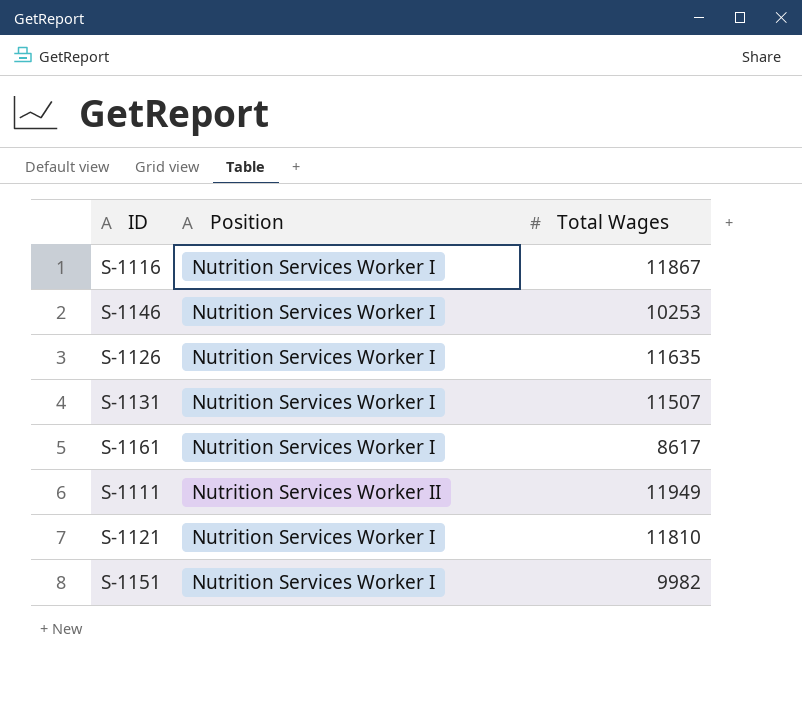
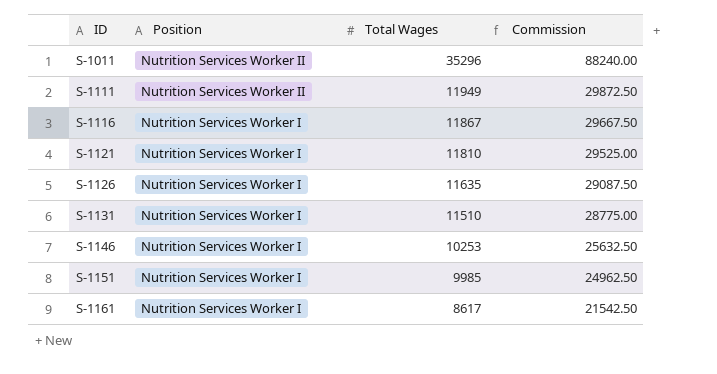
row order: none -> ID ascending
column Commission | formula: none -> [Total Wages] * 2.5
row S-1011: none -> Nutrition Services Worker II | 35296 | 88240.00
S-1131 | Total Wages: 11507 -> 11510
S-1151 | Total Wages: 9982 -> 9985

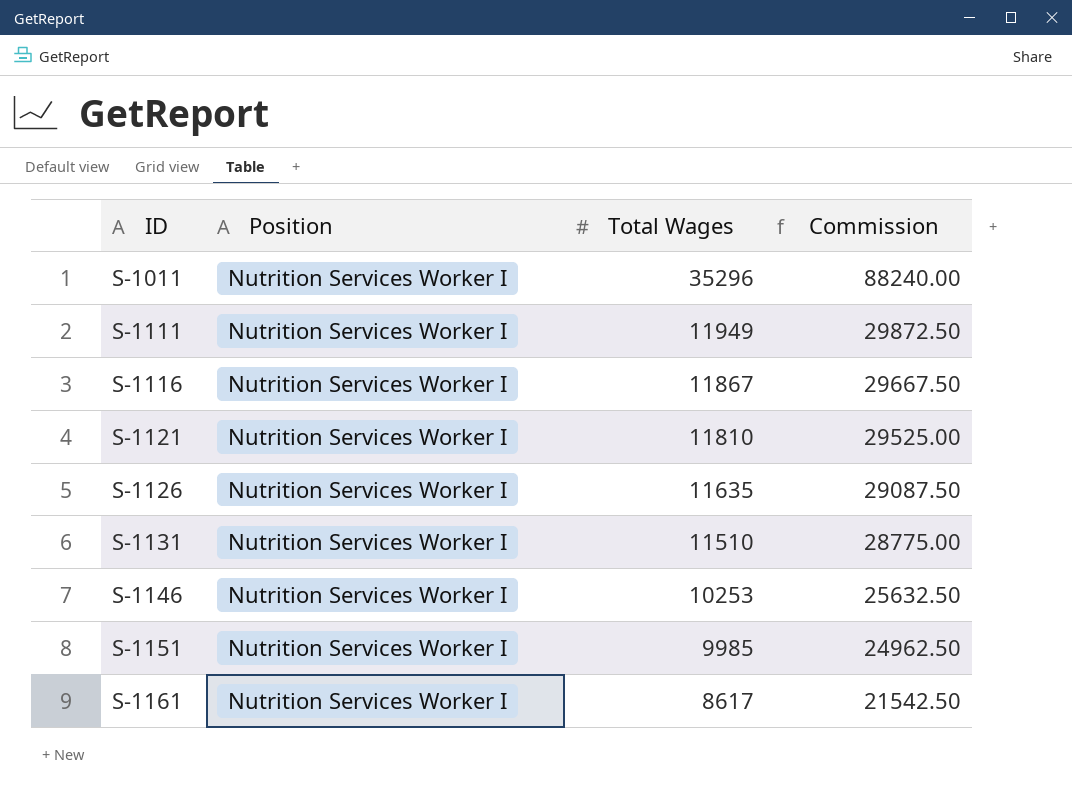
S-1011 | Position: Nutrition Services Worker II -> Nutrition Services Worker I
S-1111 | Position: Nutrition Services Worker II -> Nutrition Services Worker I

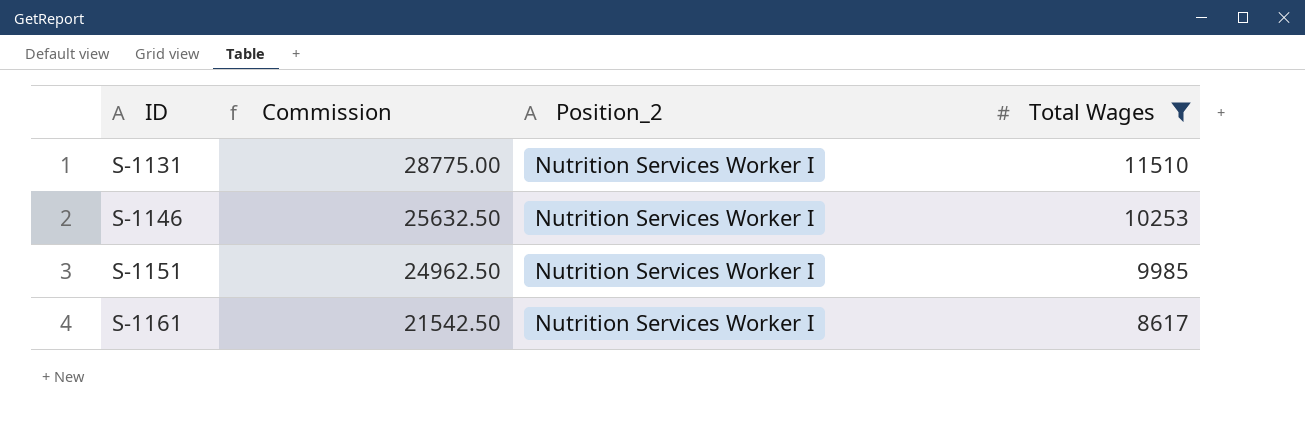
filter: none -> Total Wages <= 11510
column Commission | position: 4 -> 2
column name: Position -> Position_2

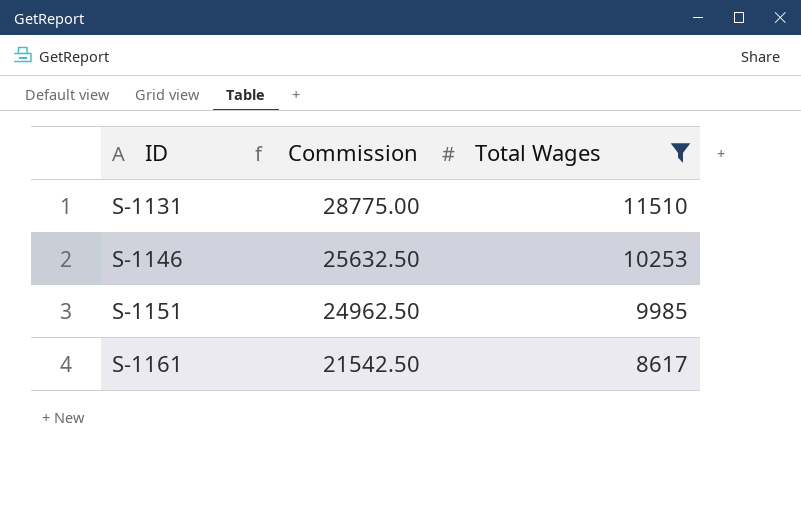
column Position_2 | position: 3 -> none

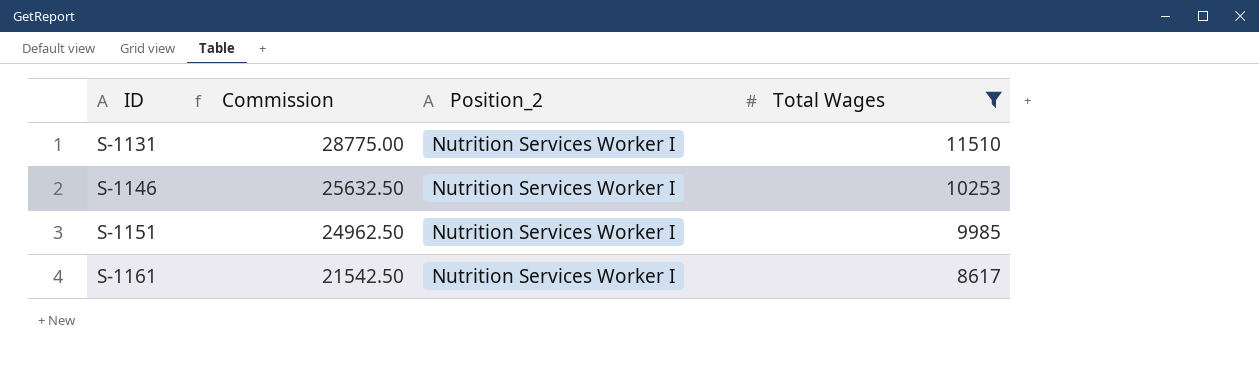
column Position_2 | position: none -> 3

